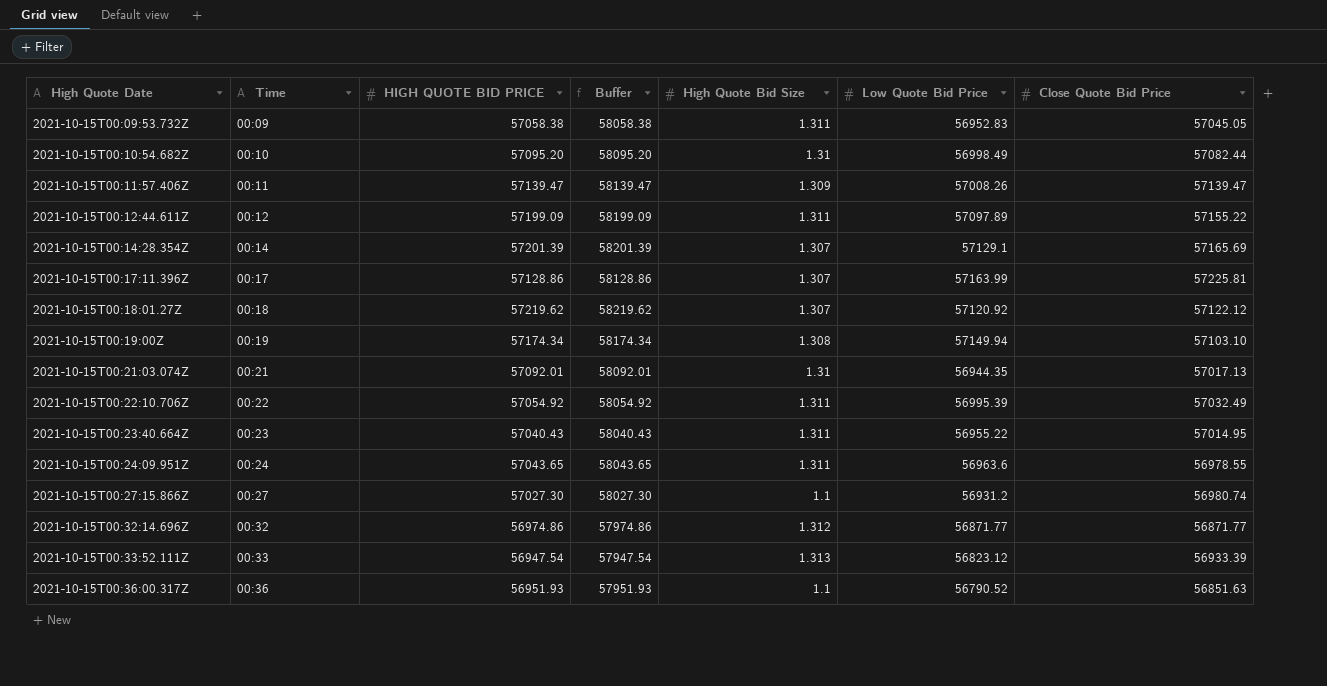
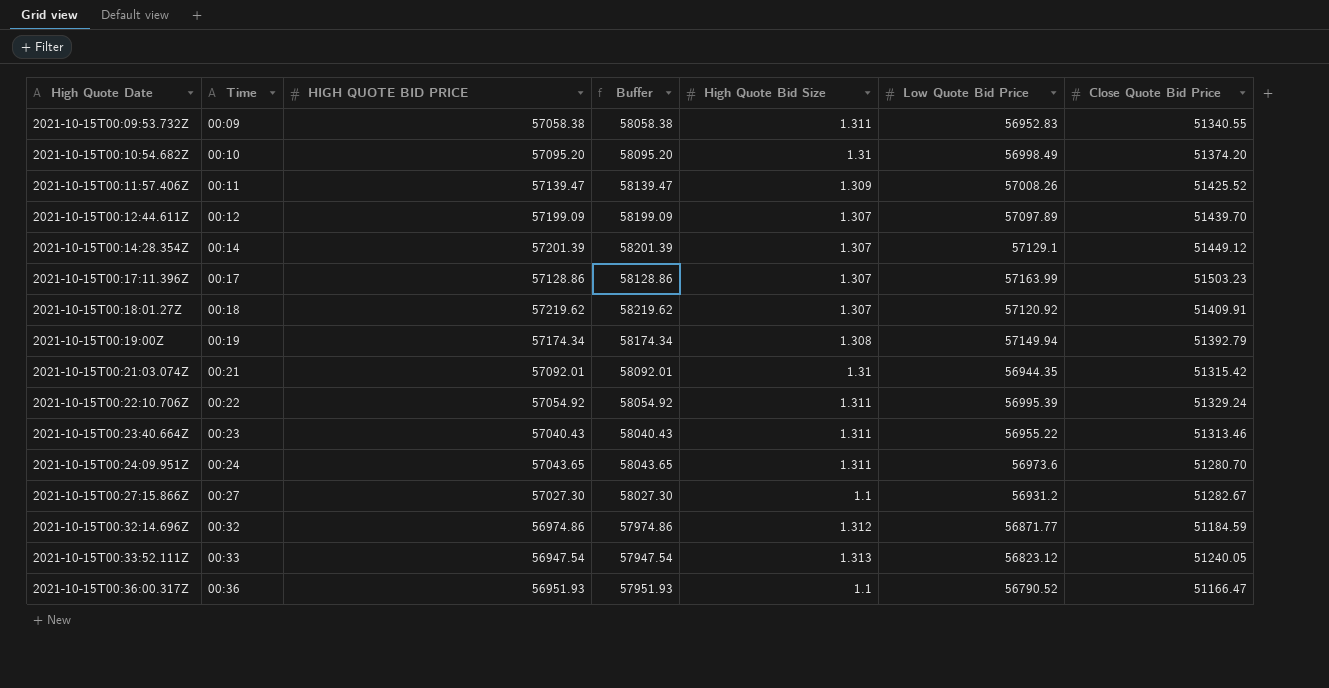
2021-10-15T00:09:53.732Z | Close Quote Bid Price: 57045.05 -> 51340.55
2021-10-15T00:10:54.682Z | Close Quote Bid Price: 57082.44 -> 51374.20
2021-10-15T00:11:57.406Z | Close Quote Bid Price: 57139.47 -> 51425.52
2021-10-15T00:12:44.611Z | High Quote Bid Size: 1.311 -> 1.307
2021-10-15T00:12:44.611Z | Close Quote Bid Price: 57155.22 -> 51439.70
2021-10-15T00:14:28.354Z | Close Quote Bid Price: 57165.69 -> 51449.12
2021-10-15T00:17:11.396Z | Close Quote Bid Price: 57225.81 -> 51503.23
2021-10-15T00:18:01.27Z | Close Quote Bid Price: 57122.12 -> 51409.91
2021-10-15T00:19:00Z | Close Quote Bid Price: 57103.10 -> 51392.79
2021-10-15T00:21:03.074Z | Close Quote Bid Price: 57017.13 -> 51315.42
2021-10-15T00:22:10.706Z | Close Quote Bid Price: 57032.49 -> 51329.24
2021-10-15T00:23:40.664Z | Close Quote Bid Price: 57014.95 -> 51313.46
2021-10-15T00:24:09.951Z | Low Quote Bid Price: 56963.6 -> 56973.6
2021-10-15T00:24:09.951Z | Close Quote Bid Price: 56978.55 -> 51280.70
2021-10-15T00:27:15.866Z | Close Quote Bid Price: 56980.74 -> 51282.67
2021-10-15T00:32:14.696Z | Close Quote Bid Price: 56871.77 -> 51184.59
2021-10-15T00:33:52.111Z | Close Quote Bid Price: 56933.39 -> 51240.05
2021-10-15T00:36:00.317Z | Close Quote Bid Price: 56851.63 -> 51166.47

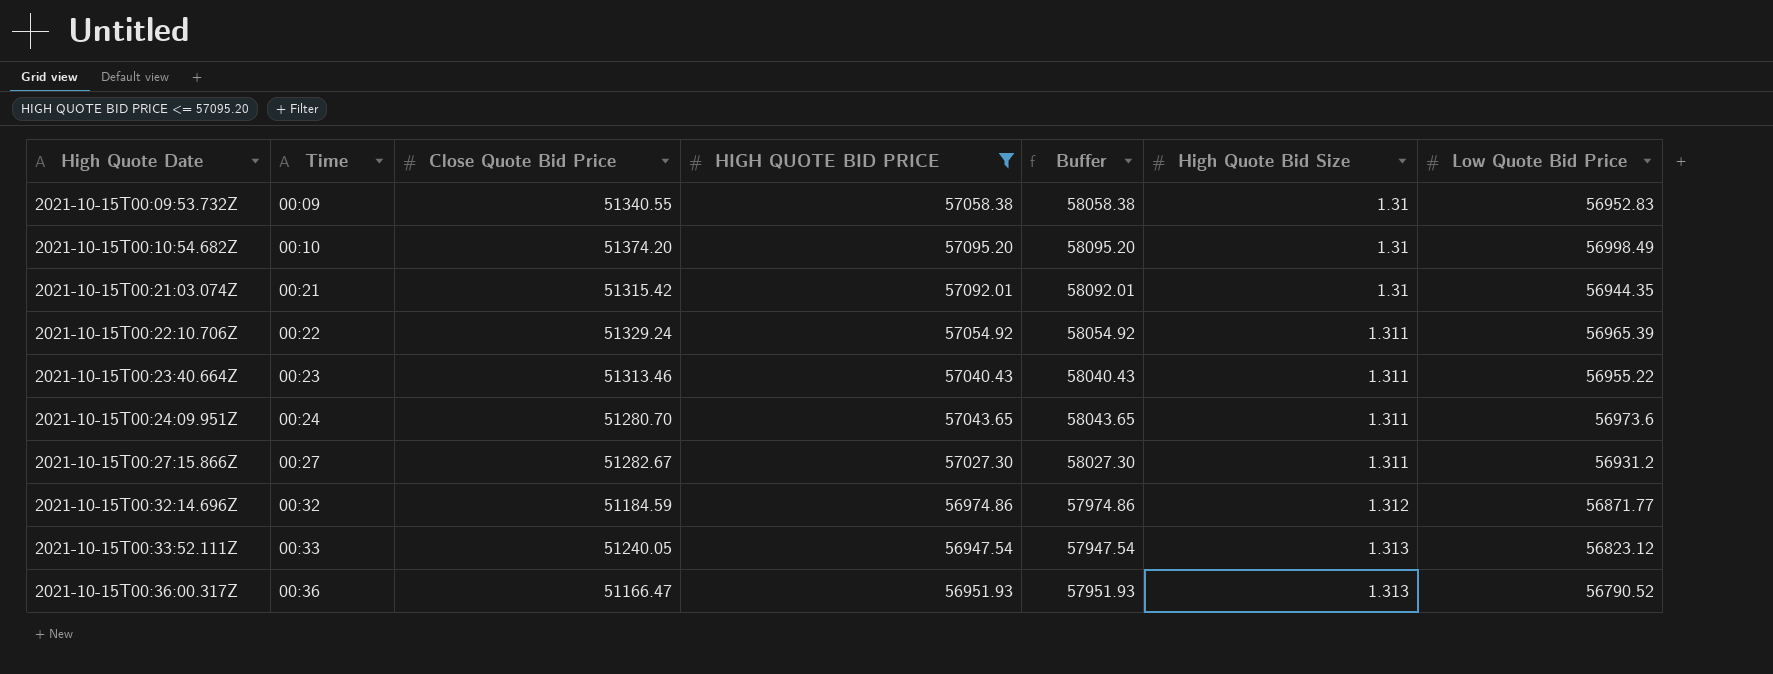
filter: none -> HIGH QUOTE BID PRICE <= 57095.20
column Close Quote Bid Price | position: 7 -> 3
2021-10-15T00:09:53.732Z | High Quote Bid Size: 1.311 -> 1.31
2021-10-15T00:22:10.706Z | Low Quote Bid Price: 56995.39 -> 56965.39
2021-10-15T00:27:15.866Z | High Quote Bid Size: 1.1 -> 1.311
2021-10-15T00:36:00.317Z | High Quote Bid Size: 1.1 -> 1.313

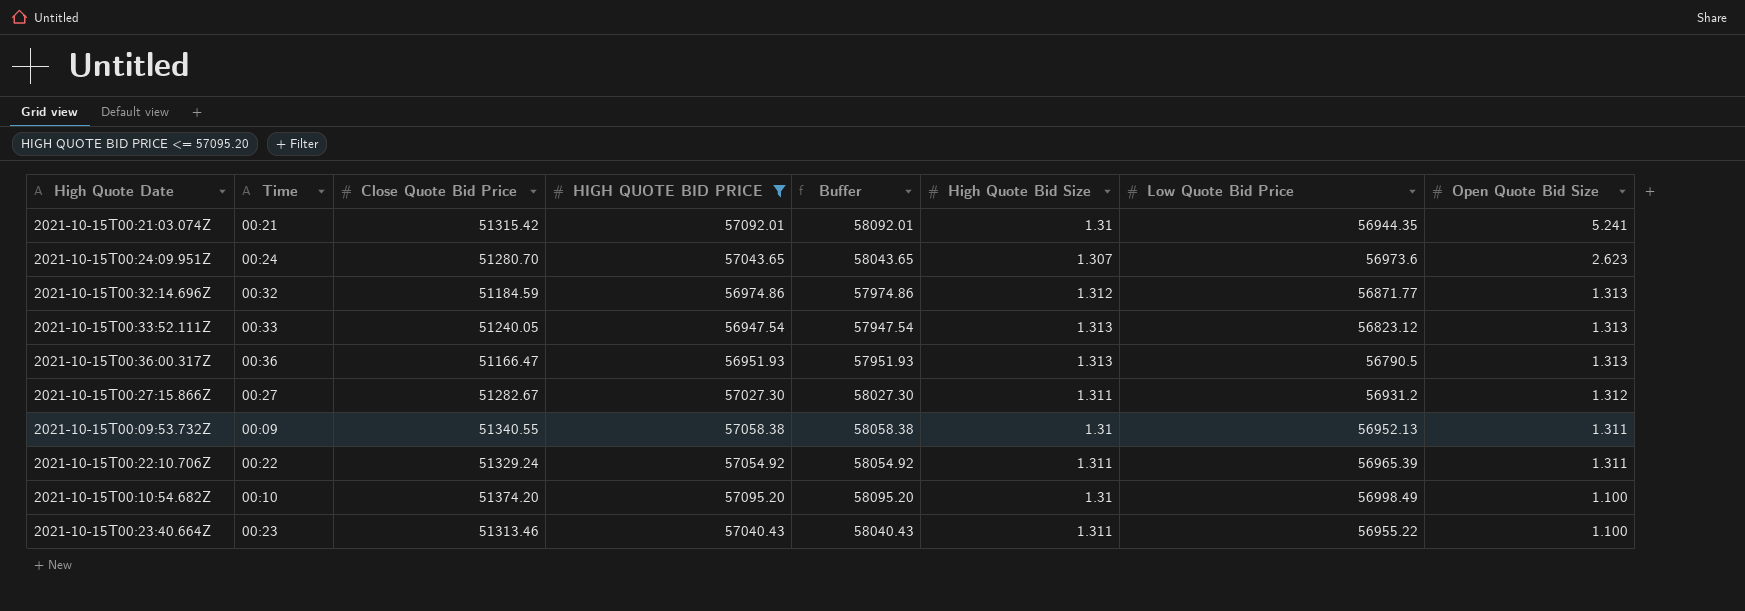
row order: High Quote Date ascending -> Open Quote Bid Size descending
column Open Quote Bid Size | position: none -> 8
2021-10-15T00:24:09.951Z | High Quote Bid Size: 1.311 -> 1.307
2021-10-15T00:36:00.317Z | Low Quote Bid Price: 56790.52 -> 56790.5
2021-10-15T00:09:53.732Z | Low Quote Bid Price: 56952.83 -> 56952.13

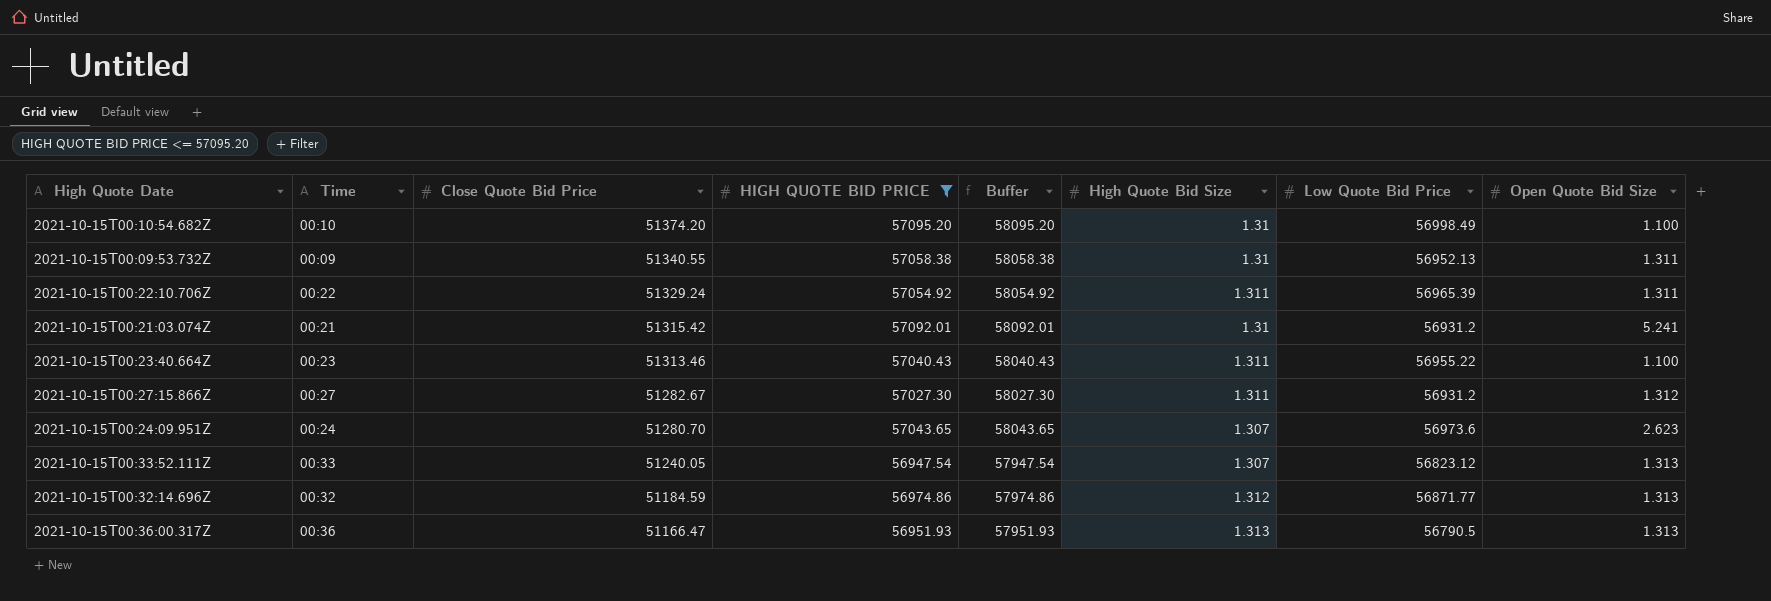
row order: Open Quote Bid Size descending -> Close Quote Bid Price descending
2021-10-15T00:21:03.074Z | Low Quote Bid Price: 56944.35 -> 56931.2
2021-10-15T00:33:52.111Z | High Quote Bid Size: 1.313 -> 1.307

